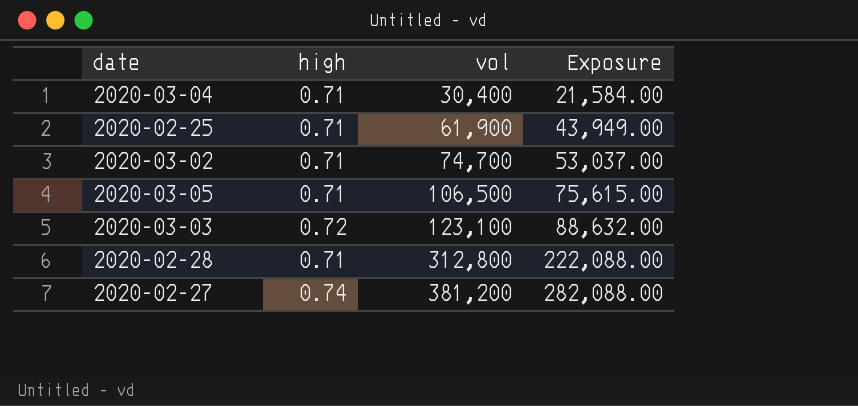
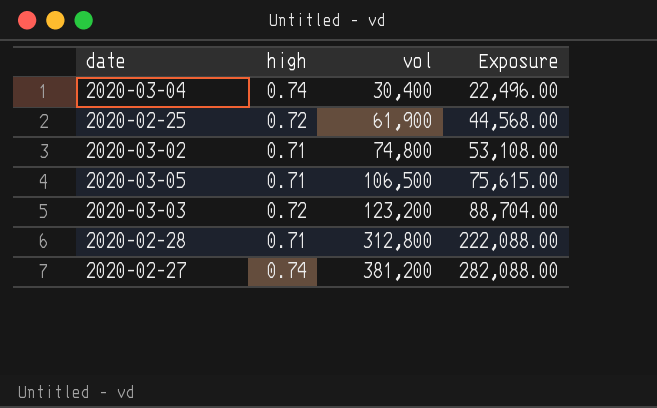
2020-03-04 | high: 0.71 -> 0.74
2020-03-04 | Exposure: 21,584.00 -> 22,496.00
2020-02-25 | high: 0.71 -> 0.72
2020-02-25 | Exposure: 43,949.00 -> 44,568.00
2020-03-02 | vol: 74,700 -> 74,800
2020-03-02 | Exposure: 53,037.00 -> 53,108.00
2020-03-03 | vol: 123,100 -> 123,200
2020-03-03 | Exposure: 88,632.00 -> 88,704.00

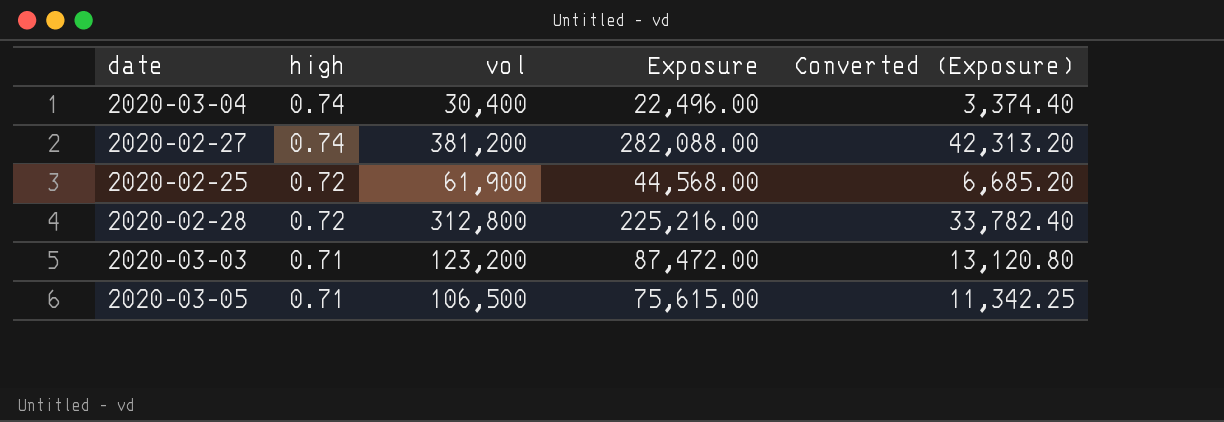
row order: vol ascending -> high descending
column Converted (Exposure) | formula: none -> [Exposure] * 0.15
row 2020-03-02: 0.71 | 74,800 | 53,108.00 -> none
2020-02-28 | high: 0.71 -> 0.72
2020-02-28 | Exposure: 222,088.00 -> 225,216.00
2020-03-03 | high: 0.72 -> 0.71
2020-03-03 | Exposure: 88,704.00 -> 87,472.00

